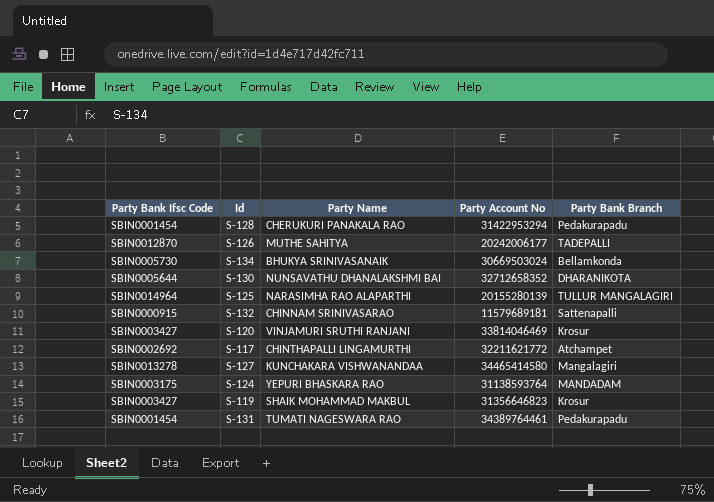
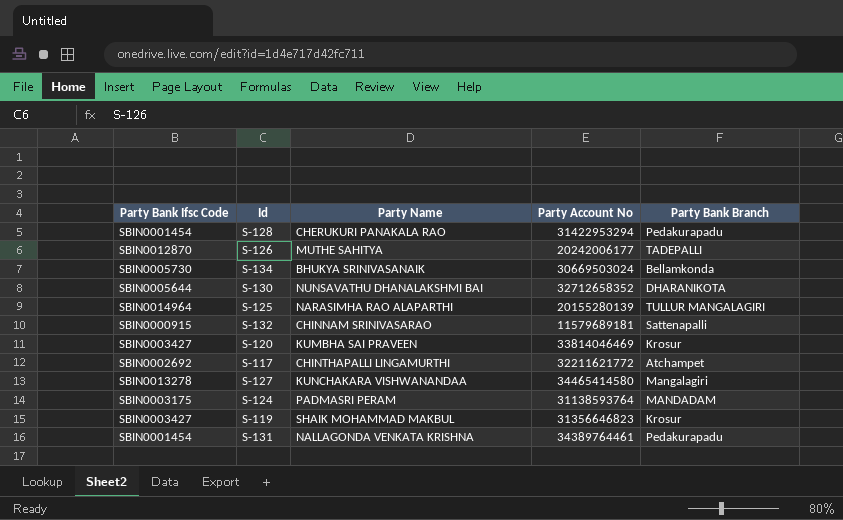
S-120 | Party Name: VINJAMURI SRUTHI RANJANI -> KUMBHA SAI PRAVEEN
S-124 | Party Name: YEPURI BHASKARA RAO -> PADMASRI PERAM
S-131 | Party Name: TUMATI NAGESWARA RAO -> NALLAGONDA VENKATA KRISHNA

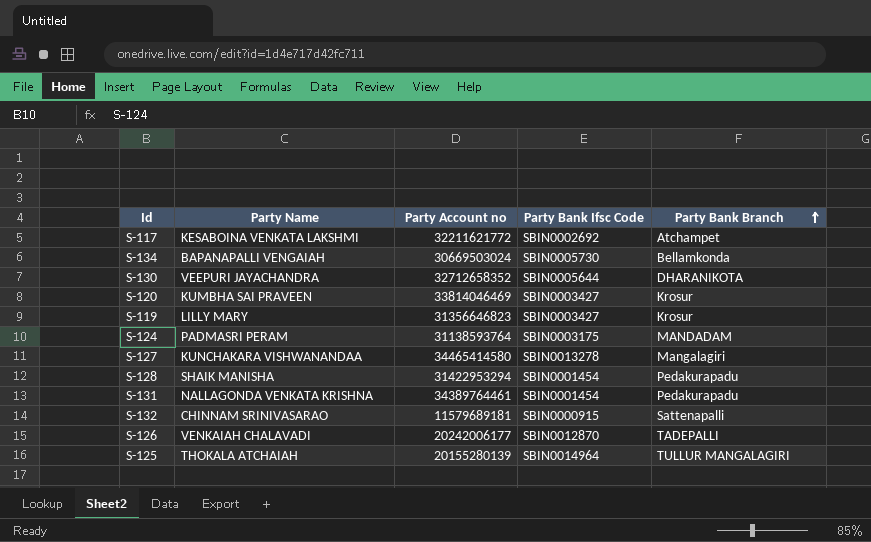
row order: none -> Party Bank Branch ascending
column name: Party Account No -> Party Account no
column Party Bank Ifsc Code | position: 1 -> 4
S-117 | Party Name: CHINTHAPALLI LINGAMURTHI -> KESABOINA VENKATA LAKSHMI
S-134 | Party Name: BHUKYA SRINIVASANAIK -> BAPANAPALLI VENGAIAH
S-130 | Party Name: NUNSAVATHU DHANALAKSHMI BAI -> VEEPURI JAYACHANDRA
S-119 | Party Name: SHAIK MOHAMMAD MAKBUL -> LILLY MARY
S-128 | Party Name: CHERUKURI PANAKALA RAO -> SHAIK MANISHA
S-126 | Party Name: MUTHE SAHITYA -> VENKAIAH CHALAVADI
S-125 | Party Name: NARASIMHA RAO ALAPARTHI -> THOKALA ATCHAIAH

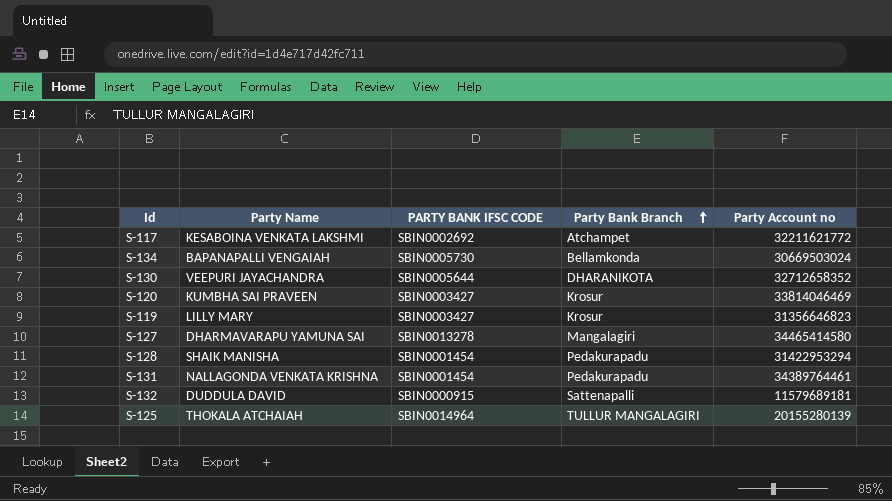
column name: Party Bank Ifsc Code -> PARTY BANK IFSC CODE
column Party Account no | position: 3 -> 5
row S-124: PADMASRI PERAM | 31138593764 | SBIN0003175 | MANDADAM -> none
row S-126: VENKAIAH CHALAVADI | 20242006177 | SBIN0012870 | TADEPALLI -> none
S-127 | Party Name: KUNCHAKARA VISHWANANDAA -> DHARMAVARAPU YAMUNA SAI
S-132 | Party Name: CHINNAM SRINIVASARAO -> DUDDULA DAVID

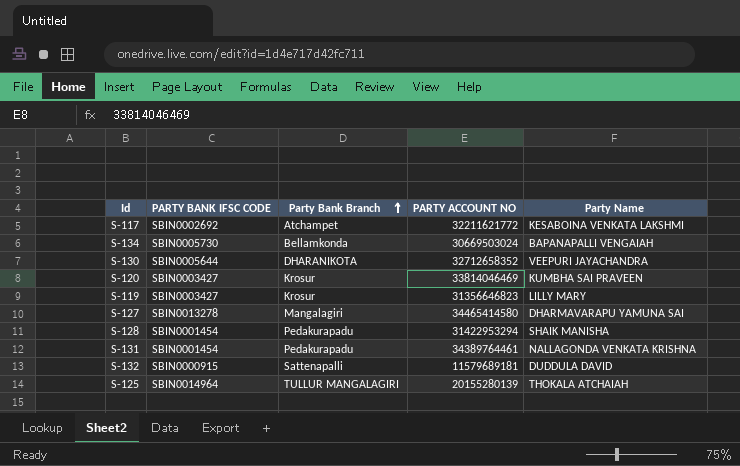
column name: Party Account no -> PARTY ACCOUNT NO
column Party Name | position: 2 -> 5

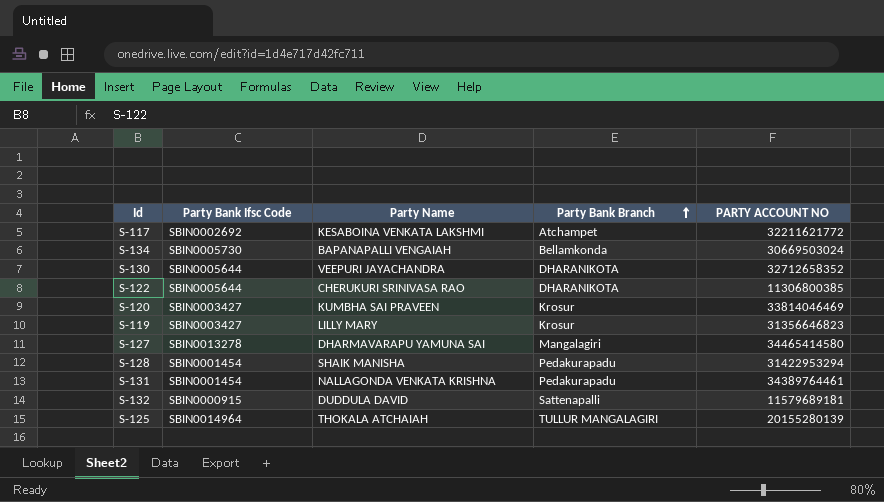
column name: PARTY BANK IFSC CODE -> Party Bank Ifsc Code
column Party Name | position: 5 -> 3
row S-122: none -> SBIN0005644 | CHERUKURI SRINIVASA RAO | DHARANIKOTA | 11306800385

